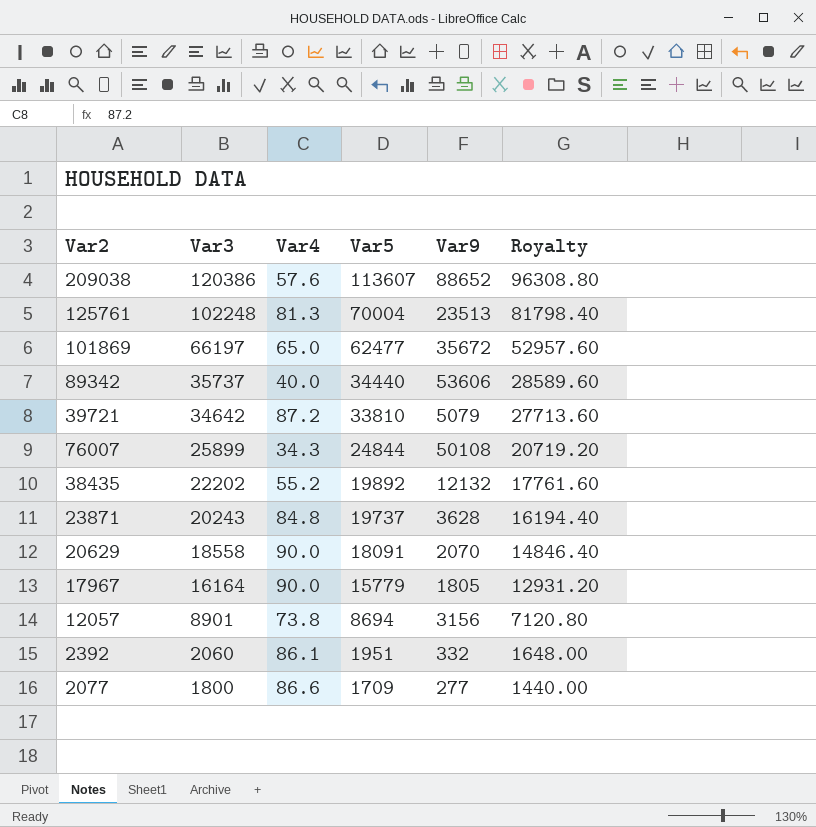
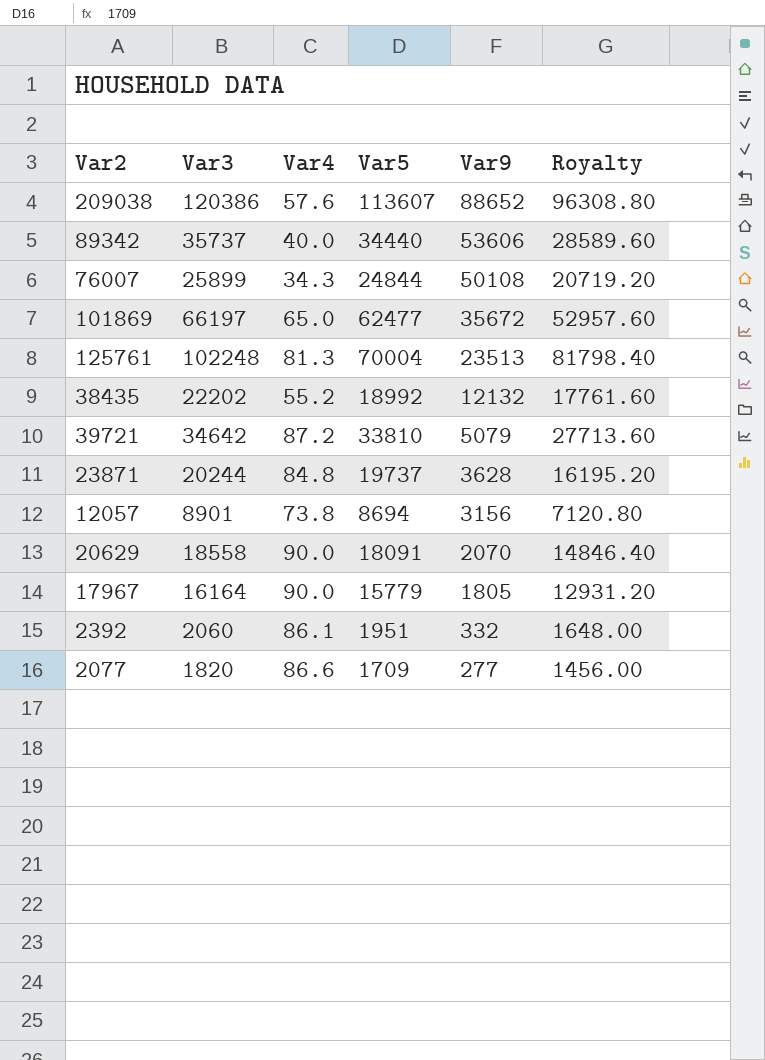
row order: Var3 descending -> Var9 descending
38435 | Var5: 19892 -> 18992
23871 | Var3: 20243 -> 20244
23871 | Royalty: 16194.40 -> 16195.20
2077 | Var3: 1800 -> 1820
2077 | Royalty: 1440.00 -> 1456.00

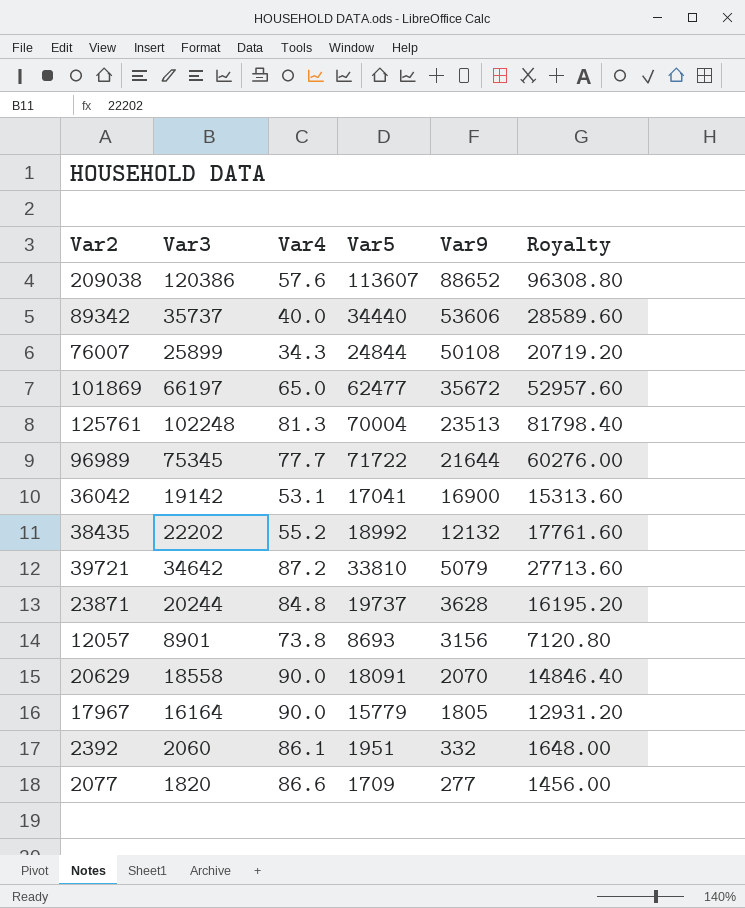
row 96989: none -> 75345 | 77.7 | 71722 | 21644 | 60276.00
row 36042: none -> 19142 | 53.1 | 17041 | 16900 | 15313.60
12057 | Var5: 8694 -> 8693

